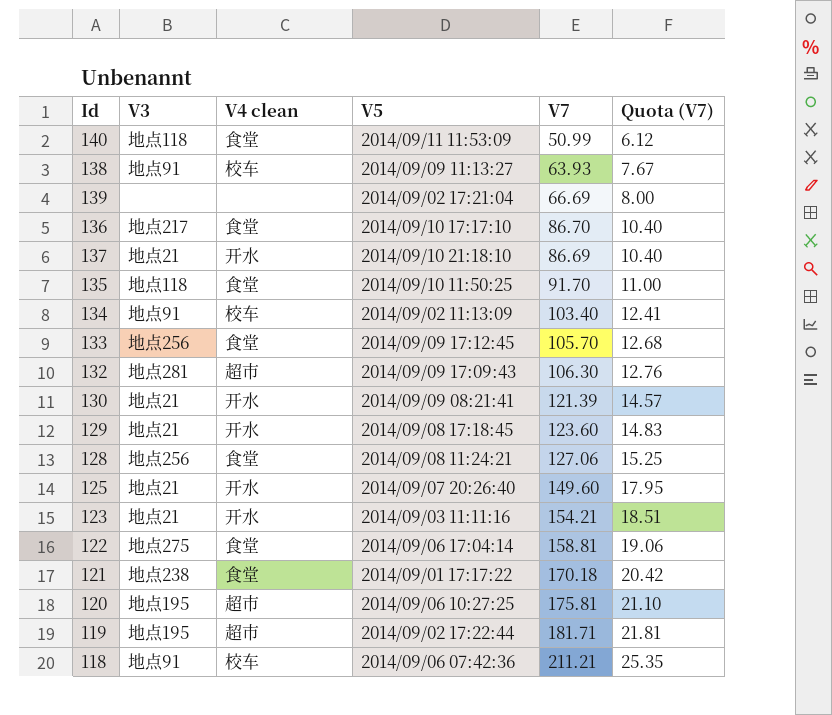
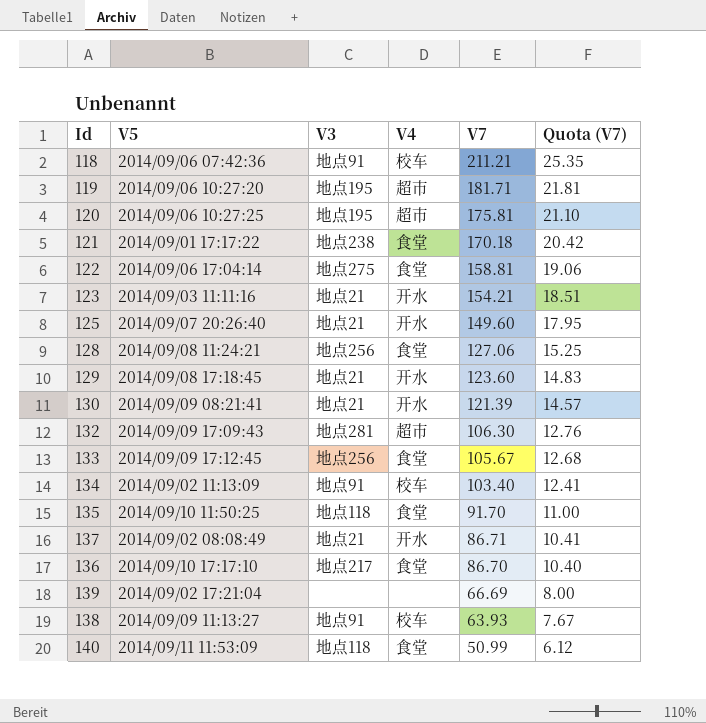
row order: Quota (V7) ascending -> V7 descending
column V5 | position: 4 -> 2
column name: V4 clean -> V4
119 | V5: 2014/09/02 17:22:44 -> 2014/09/06 10:27:20
133 | V7: 105.70 -> 105.67
137 | V5: 2014/09/10 21:18:10 -> 2014/09/02 08:08:49
137 | V7: 86.69 -> 86.71
137 | Quota (V7): 10.40 -> 10.41

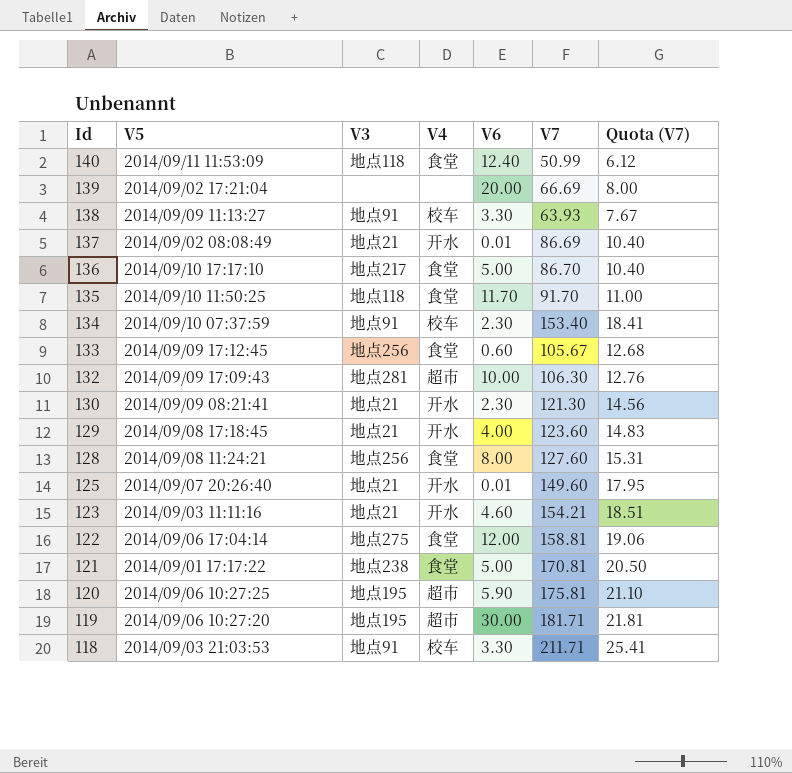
row order: V7 descending -> Id descending
column V6 | position: none -> 5
137 | V7: 86.71 -> 86.69
137 | Quota (V7): 10.41 -> 10.40
134 | V5: 2014/09/02 11:13:09 -> 2014/09/10 07:37:59
134 | V7: 103.40 -> 153.40
134 | Quota (V7): 12.41 -> 18.41
130 | V7: 121.39 -> 121.30
130 | Quota (V7): 14.57 -> 14.56
128 | V7: 127.06 -> 127.60
128 | Quota (V7): 15.25 -> 15.31
121 | V7: 170.18 -> 170.81
121 | Quota (V7): 20.42 -> 20.50
118 | V5: 2014/09/06 07:42:36 -> 2014/09/03 21:03:53
118 | V7: 211.21 -> 211.71
118 | Quota (V7): 25.35 -> 25.41

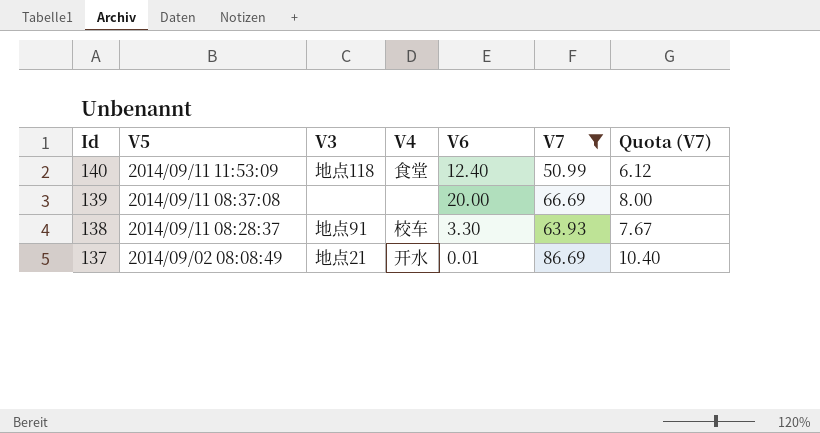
filter: none -> V7 <= 86.69
139 | V5: 2014/09/02 17:21:04 -> 2014/09/11 08:37:08
138 | V5: 2014/09/09 11:13:27 -> 2014/09/11 08:28:37

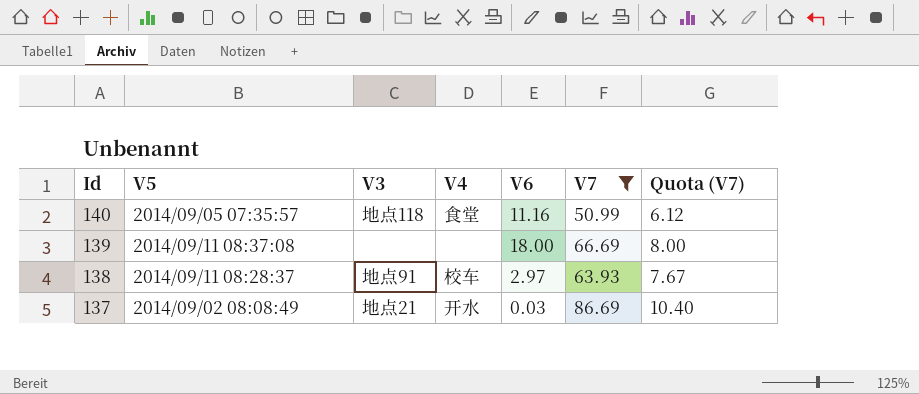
140 | V5: 2014/09/11 11:53:09 -> 2014/09/05 07:35:57
140 | V6: 12.40 -> 11.16
139 | V6: 20.00 -> 18.00
138 | V6: 3.30 -> 2.97
137 | V6: 0.01 -> 0.03

